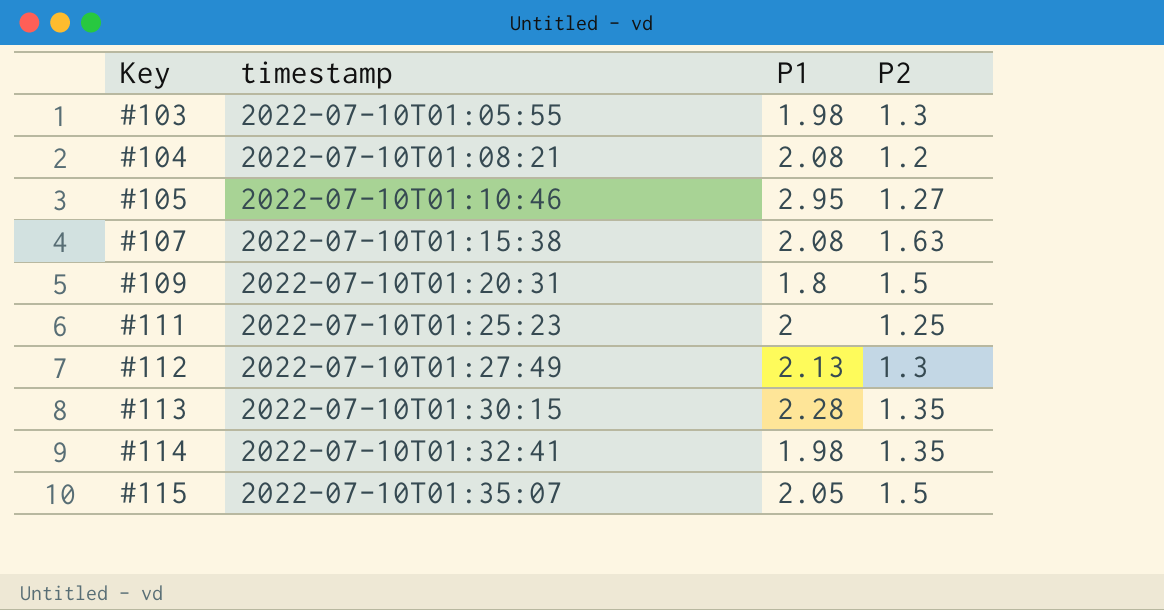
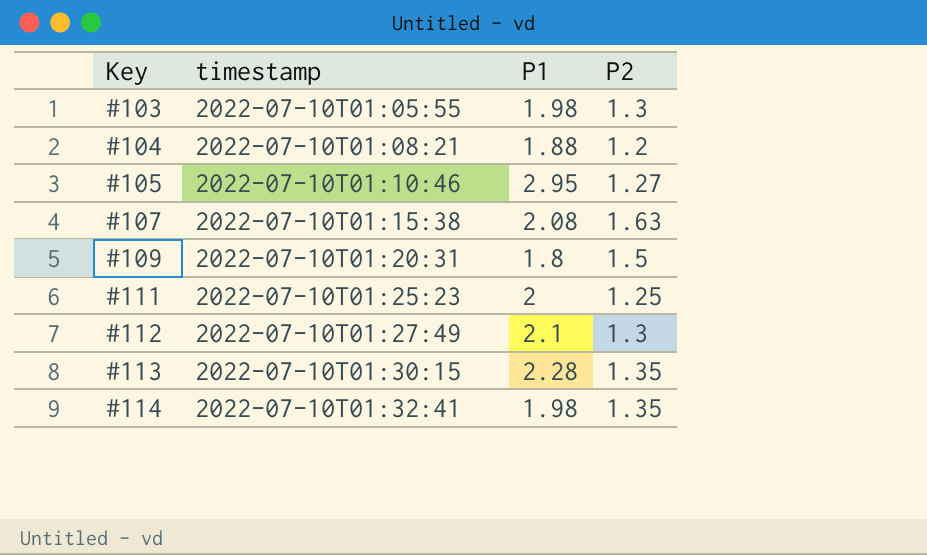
row #115: 2022-07-10T01:35:07 | 2.05 | 1.5 -> none
#104 | P1: 2.08 -> 1.88
#112 | P1: 2.13 -> 2.1

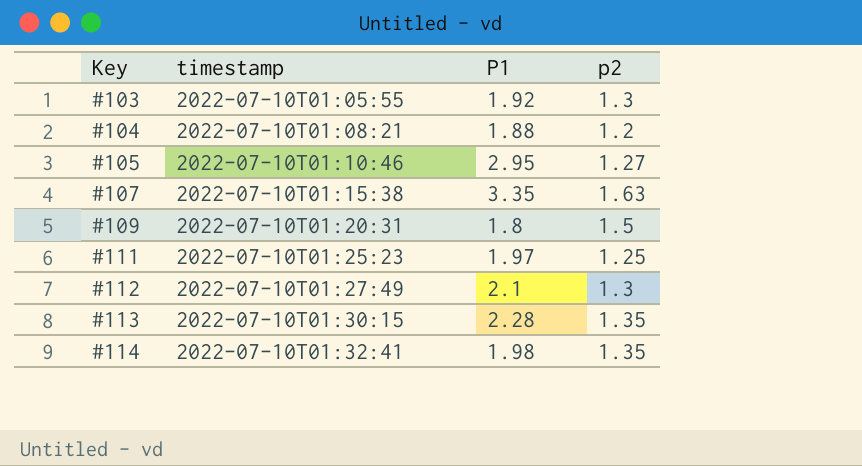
column name: P2 -> p2
#103 | P1: 1.98 -> 1.92
#107 | P1: 2.08 -> 3.35
#111 | P1: 2 -> 1.97

